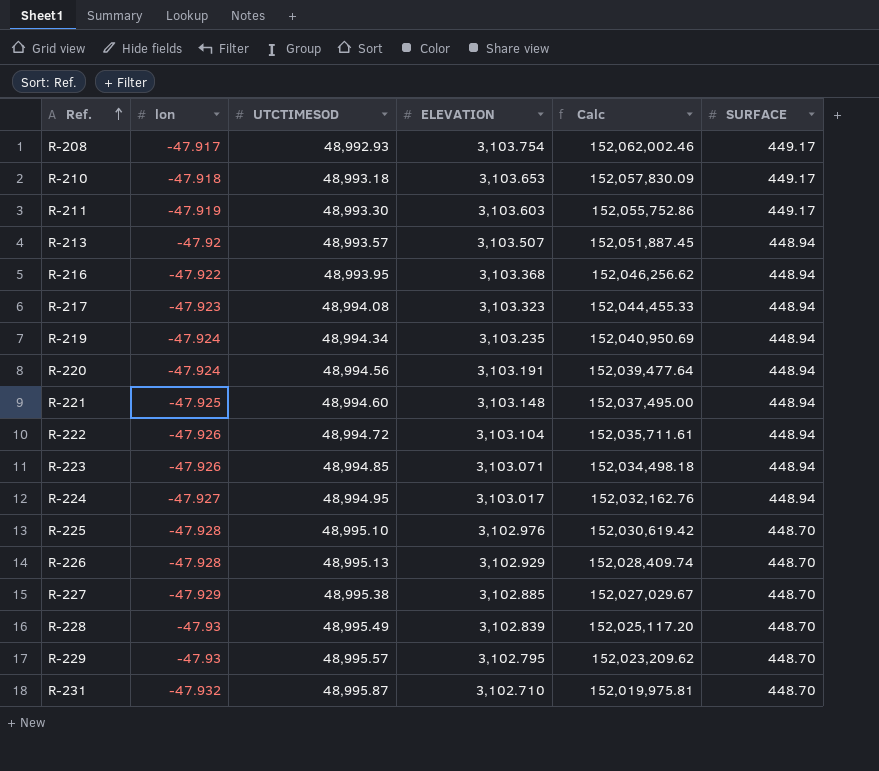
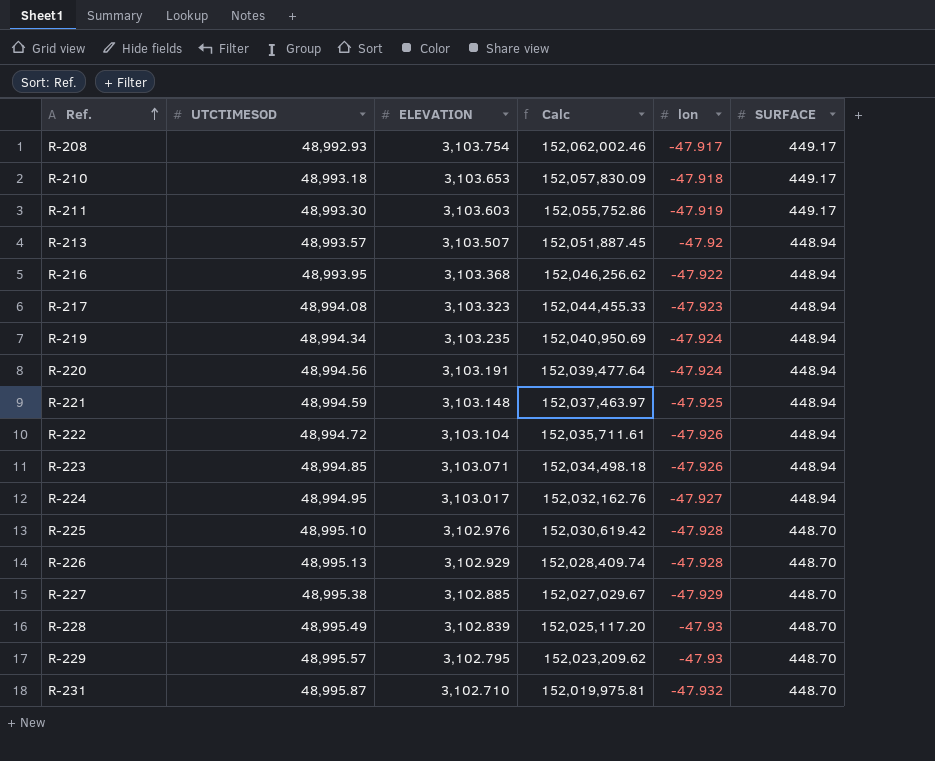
column lon | position: 2 -> 5
R-221 | UTCTIMESOD: 48,994.60 -> 48,994.59
R-221 | Calc: 152,037,495.00 -> 152,037,463.97

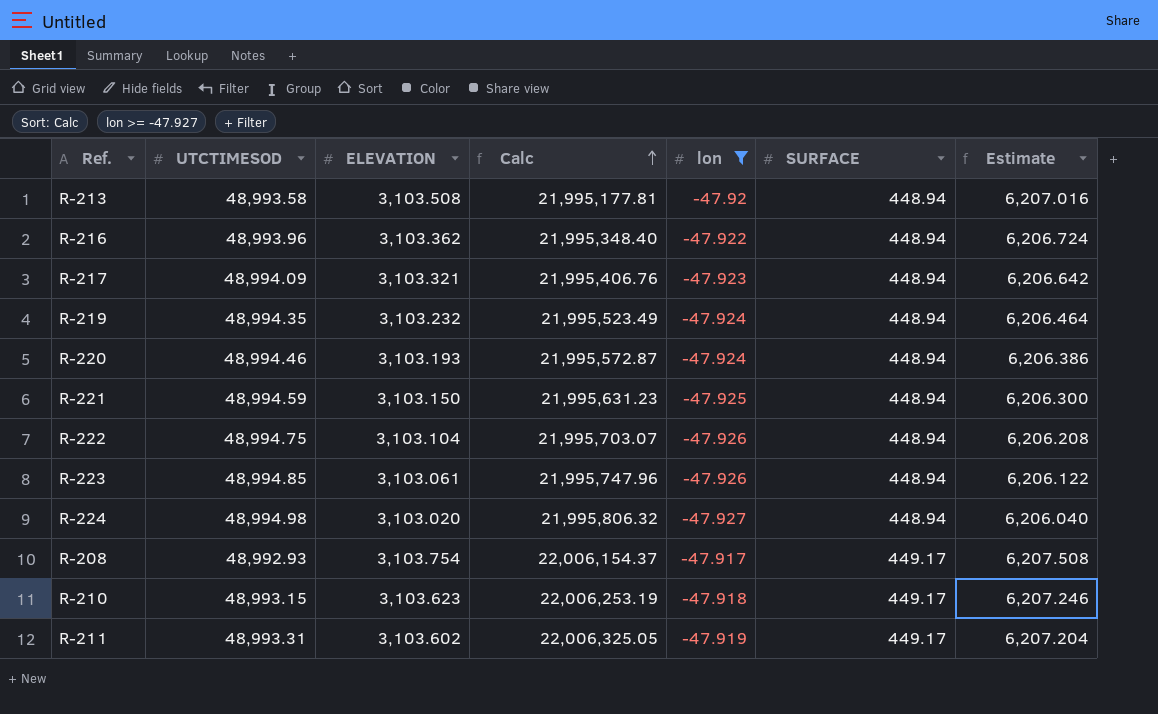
filter: none -> lon >= -47.927
row order: Ref. ascending -> Calc ascending
column Calc | formula: [UTCTIMESOD] * [ELEVATION] -> [UTCTIMESOD] * [SURFACE]
column Estimate | formula: none -> [ELEVATION] * 2
R-213 | UTCTIMESOD: 48,993.57 -> 48,993.58
R-213 | ELEVATION: 3,103.507 -> 3,103.508
R-216 | UTCTIMESOD: 48,993.95 -> 48,993.96
R-216 | ELEVATION: 3,103.368 -> 3,103.362
R-217 | UTCTIMESOD: 48,994.08 -> 48,994.09
R-217 | ELEVATION: 3,103.323 -> 3,103.321
R-219 | UTCTIMESOD: 48,994.34 -> 48,994.35
R-219 | ELEVATION: 3,103.235 -> 3,103.232
R-220 | UTCTIMESOD: 48,994.56 -> 48,994.46
R-220 | ELEVATION: 3,103.191 -> 3,103.193
R-221 | ELEVATION: 3,103.148 -> 3,103.150
R-222 | UTCTIMESOD: 48,994.72 -> 48,994.75
R-223 | ELEVATION: 3,103.071 -> 3,103.061
R-224 | UTCTIMESOD: 48,994.95 -> 48,994.98
R-224 | ELEVATION: 3,103.017 -> 3,103.020
R-210 | UTCTIMESOD: 48,993.18 -> 48,993.15
R-210 | ELEVATION: 3,103.653 -> 3,103.623
R-211 | UTCTIMESOD: 48,993.30 -> 48,993.31
R-211 | ELEVATION: 3,103.603 -> 3,103.602

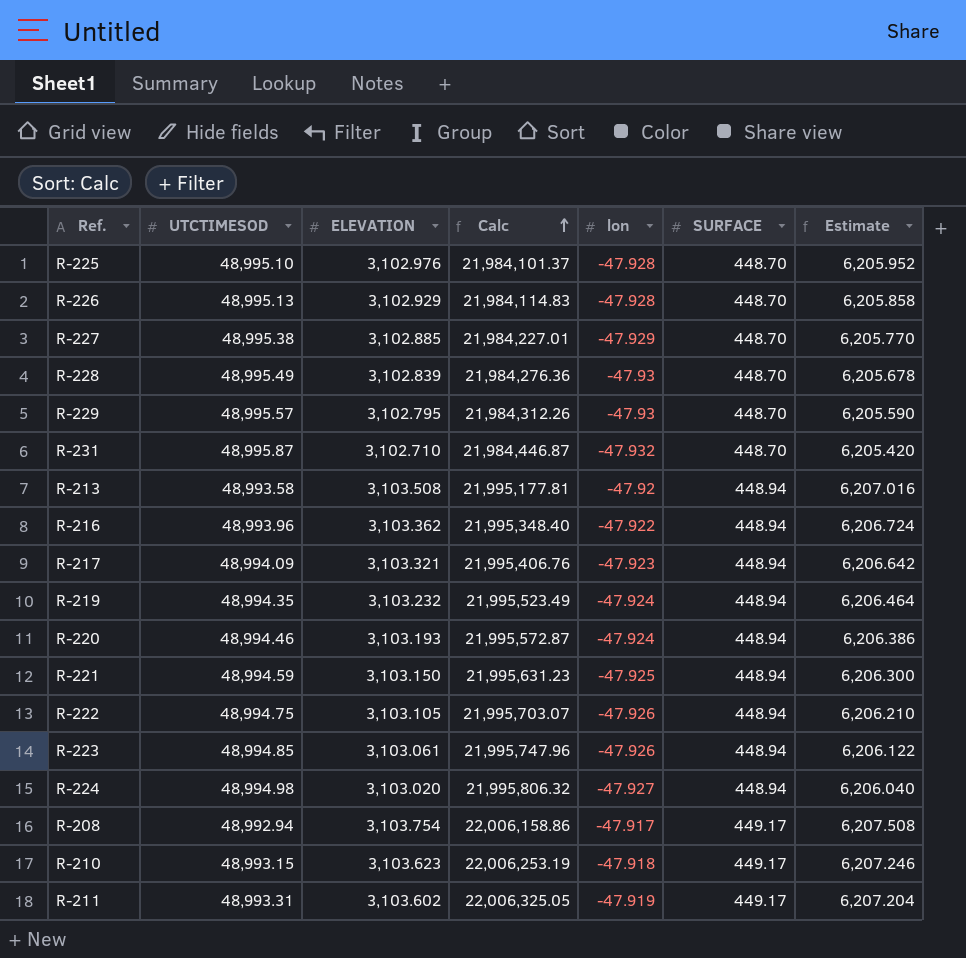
filter: lon >= -47.927 -> none
R-222 | ELEVATION: 3,103.104 -> 3,103.105
R-222 | Estimate: 6,206.208 -> 6,206.210
R-208 | UTCTIMESOD: 48,992.93 -> 48,992.94
R-208 | Calc: 22,006,154.37 -> 22,006,158.86

